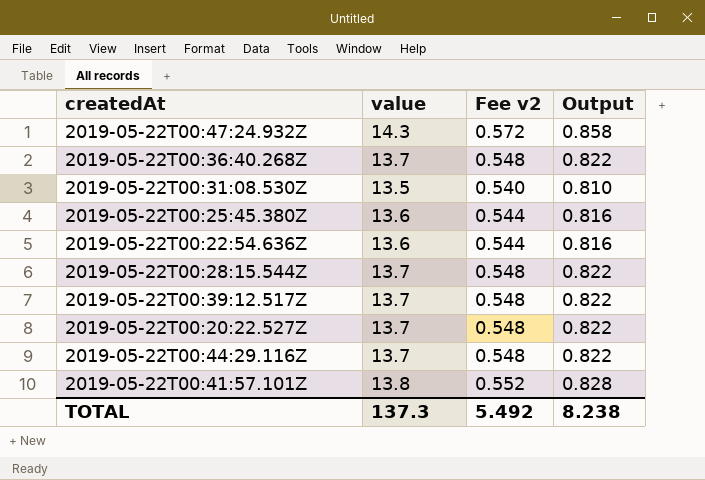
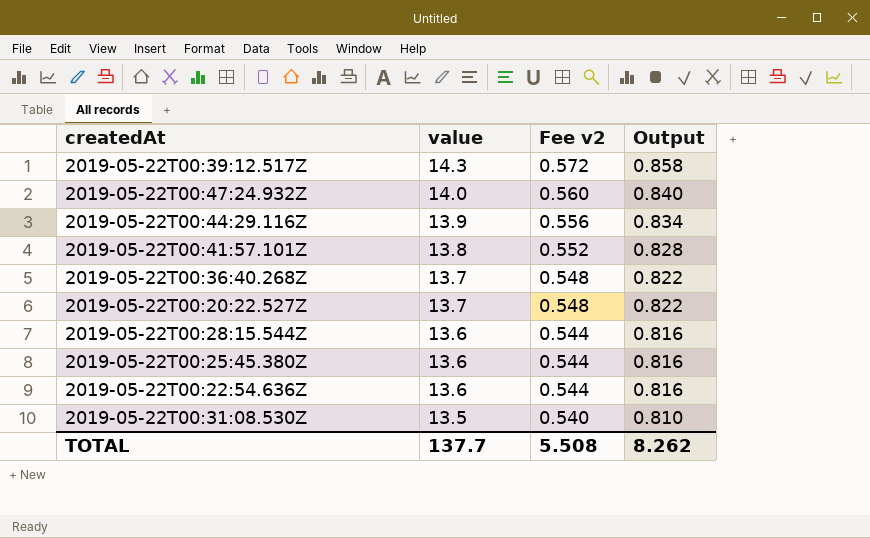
row order: none -> value descending
2019-05-22T00:39:12.517Z | value: 13.7 -> 14.3
2019-05-22T00:39:12.517Z | Fee v2: 0.548 -> 0.572
2019-05-22T00:39:12.517Z | Output: 0.822 -> 0.858
2019-05-22T00:47:24.932Z | value: 14.3 -> 14.0
2019-05-22T00:47:24.932Z | Fee v2: 0.572 -> 0.560
2019-05-22T00:47:24.932Z | Output: 0.858 -> 0.840
2019-05-22T00:44:29.116Z | value: 13.7 -> 13.9
2019-05-22T00:44:29.116Z | Fee v2: 0.548 -> 0.556
2019-05-22T00:44:29.116Z | Output: 0.822 -> 0.834
2019-05-22T00:28:15.544Z | value: 13.7 -> 13.6
2019-05-22T00:28:15.544Z | Fee v2: 0.548 -> 0.544
2019-05-22T00:28:15.544Z | Output: 0.822 -> 0.816
TOTAL | value: 137.3 -> 137.7
TOTAL | Fee v2: 5.492 -> 5.508
TOTAL | Output: 8.238 -> 8.262

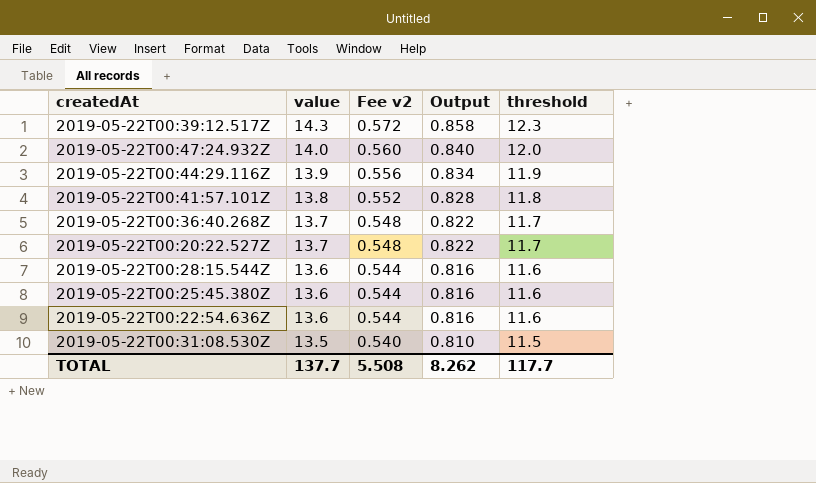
column threshold | formula: none -> [value] - 2

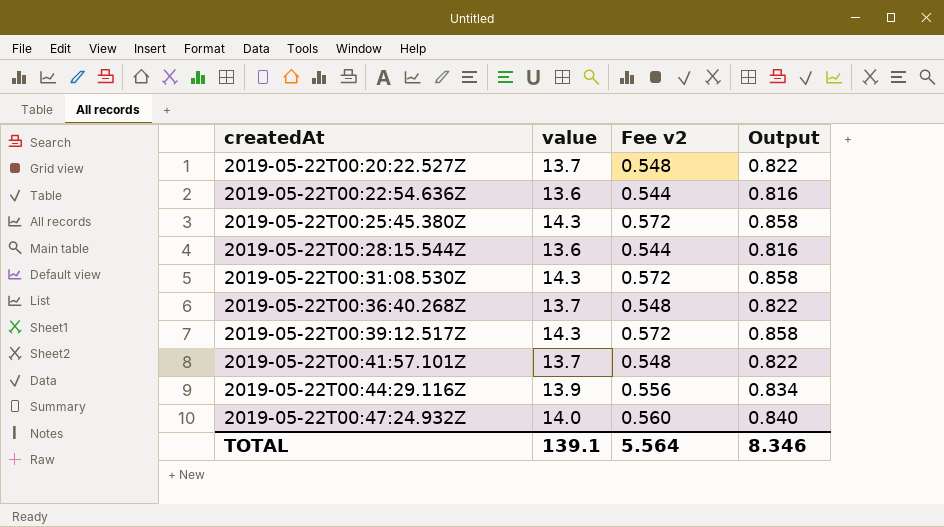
row order: value descending -> createdAt ascending
column threshold | formula: [value] - 2 -> none
2019-05-22T00:25:45.380Z | value: 13.6 -> 14.3
2019-05-22T00:25:45.380Z | Fee v2: 0.544 -> 0.572
2019-05-22T00:25:45.380Z | Output: 0.816 -> 0.858
2019-05-22T00:31:08.530Z | value: 13.5 -> 14.3
2019-05-22T00:31:08.530Z | Fee v2: 0.540 -> 0.572
2019-05-22T00:31:08.530Z | Output: 0.810 -> 0.858
2019-05-22T00:41:57.101Z | value: 13.8 -> 13.7
2019-05-22T00:41:57.101Z | Fee v2: 0.552 -> 0.548
2019-05-22T00:41:57.101Z | Output: 0.828 -> 0.822
TOTAL | value: 137.7 -> 139.1
TOTAL | Fee v2: 5.508 -> 5.564
TOTAL | Output: 8.262 -> 8.346

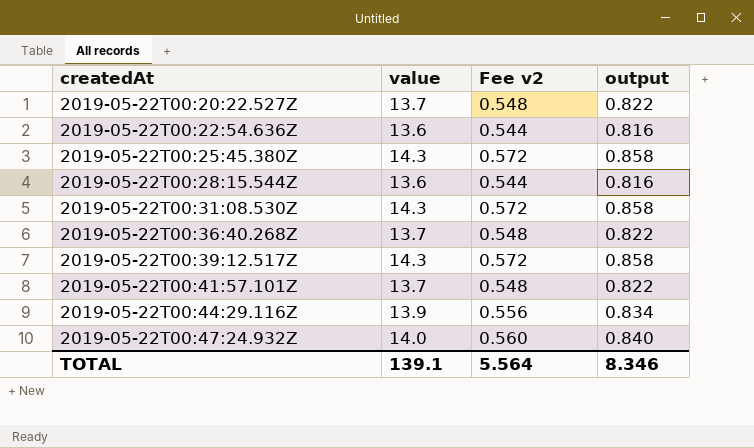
column name: Output -> output

